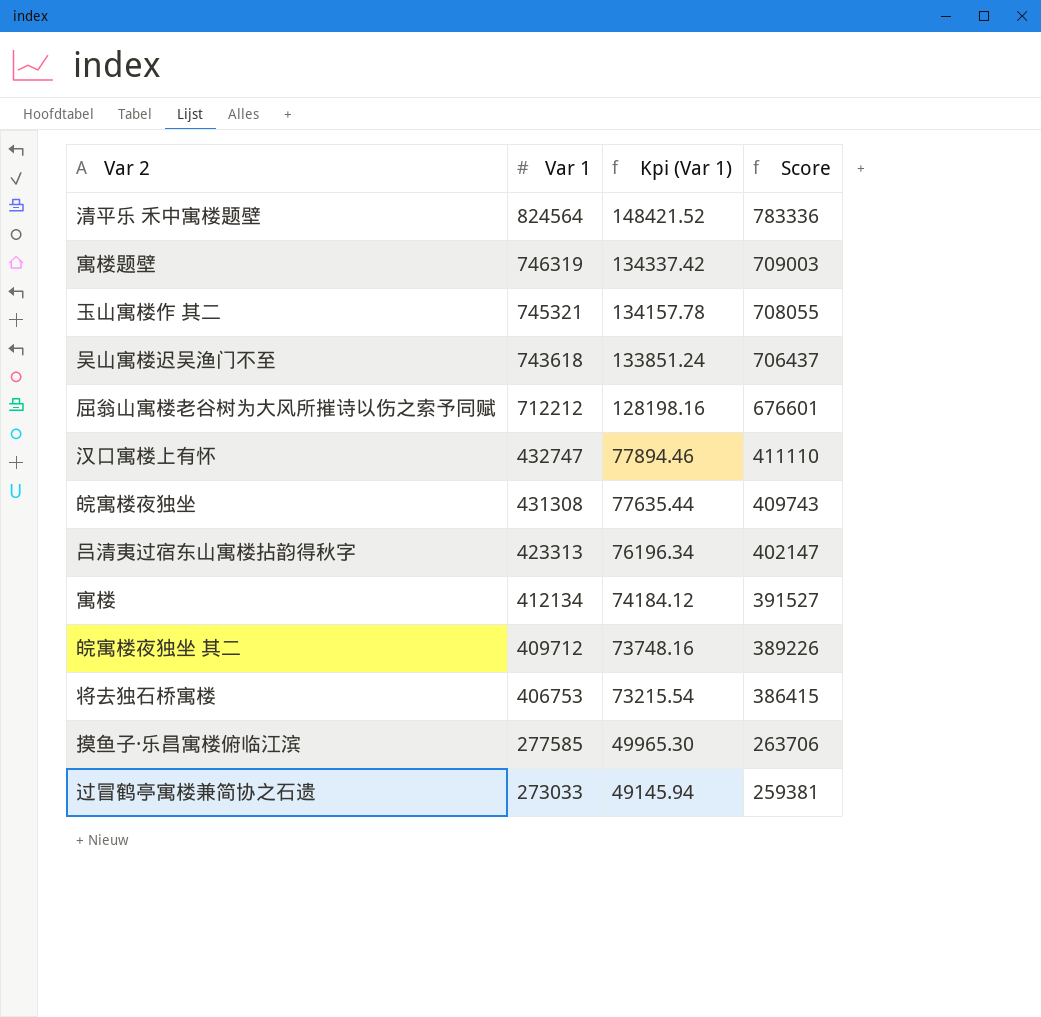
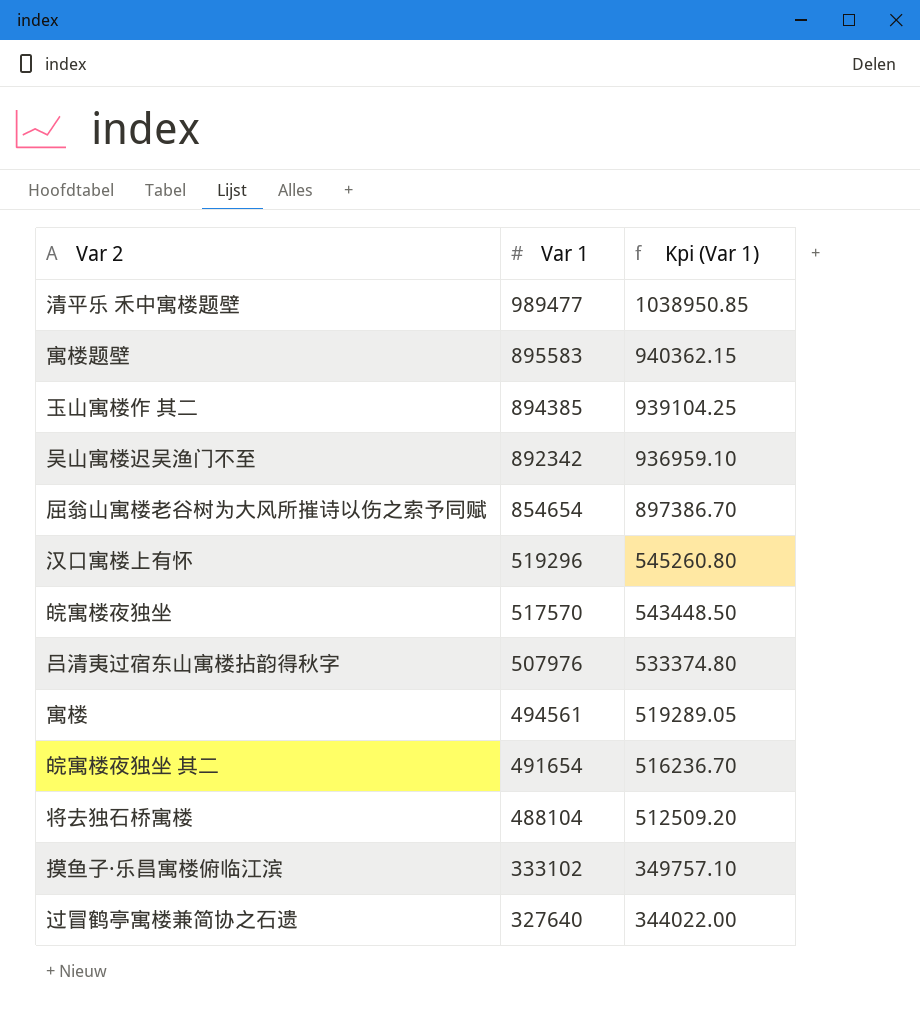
column Score | formula: [Var 1] * 0.95 -> none
column Kpi (Var 1) | formula: [Var 1] * 0.18 -> [Var 1] * 1.05
清平乐 禾中寓楼题壁 | Var 1: 824564 -> 989477
寓楼题壁 | Var 1: 746319 -> 895583
玉山寓楼作 其二 | Var 1: 745321 -> 894385
吴山寓楼迟吴渔门不至 | Var 1: 743618 -> 892342
屈翁山寓楼老谷树为大风所摧诗以伤之索予同赋 | Var 1: 712212 -> 854654
汉口寓楼上有怀 | Var 1: 432747 -> 519296
皖寓楼夜独坐 | Var 1: 431308 -> 517570
吕清夷过宿东山寓楼拈韵得秋字 | Var 1: 423313 -> 507976
寓楼 | Var 1: 412134 -> 494561
皖寓楼夜独坐 其二 | Var 1: 409712 -> 491654
将去独石桥寓楼 | Var 1: 406753 -> 488104
摸鱼子·乐昌寓楼俯临江滨 | Var 1: 277585 -> 333102
过冒鹤亭寓楼兼简协之石遗 | Var 1: 273033 -> 327640

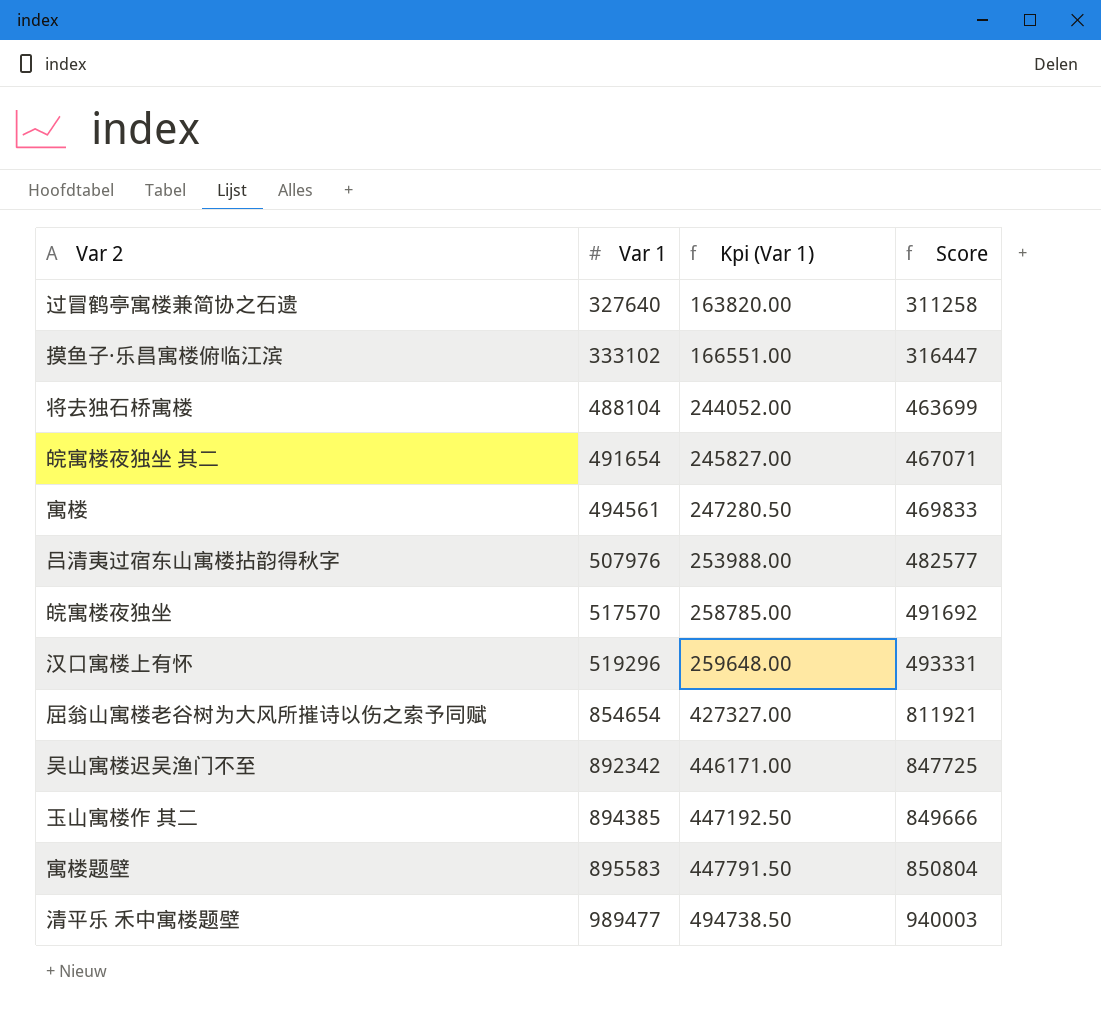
row order: Var 1 descending -> Var 1 ascending
column Kpi (Var 1) | formula: [Var 1] * 1.05 -> [Var 1] * 0.5
column Score | formula: none -> [Var 1] * 0.95

